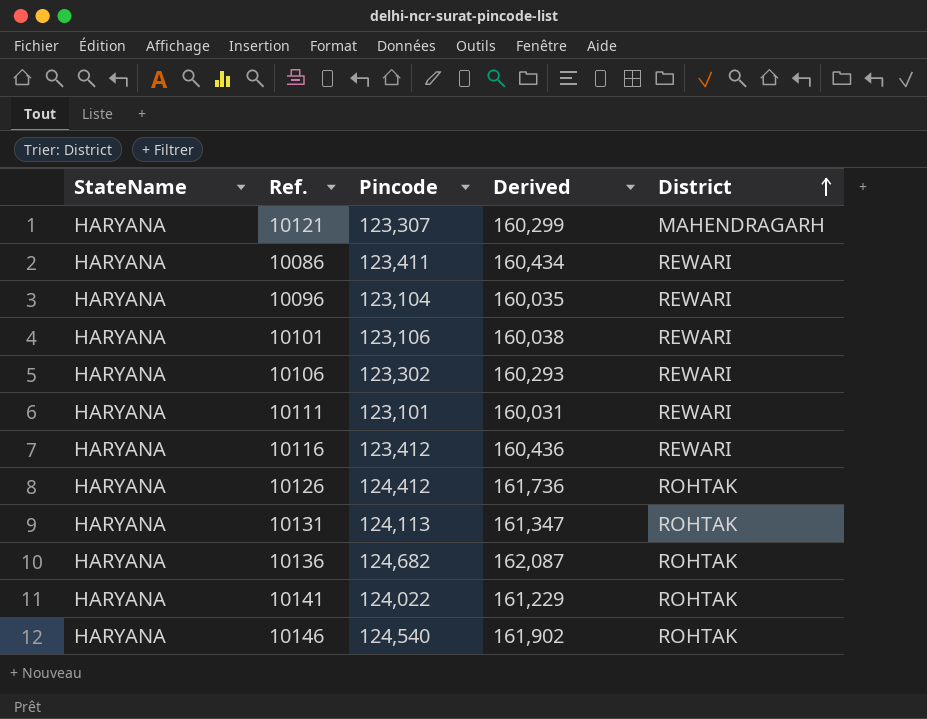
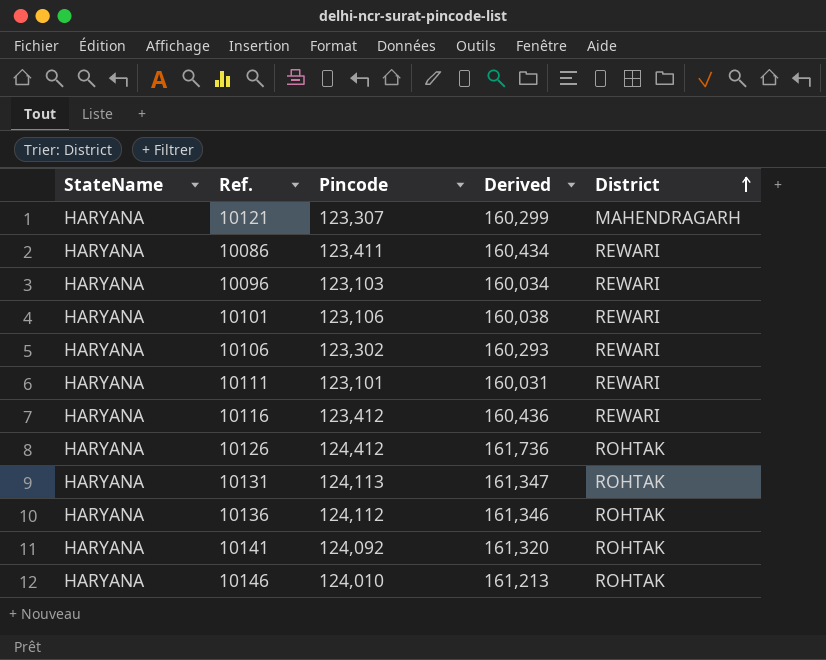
10096 | Pincode: 123,104 -> 123,103
10096 | Derived: 160,035 -> 160,034
10136 | Pincode: 124,682 -> 124,112
10136 | Derived: 162,087 -> 161,346
10141 | Pincode: 124,022 -> 124,092
10141 | Derived: 161,229 -> 161,320
10146 | Pincode: 124,540 -> 124,010
10146 | Derived: 161,902 -> 161,213

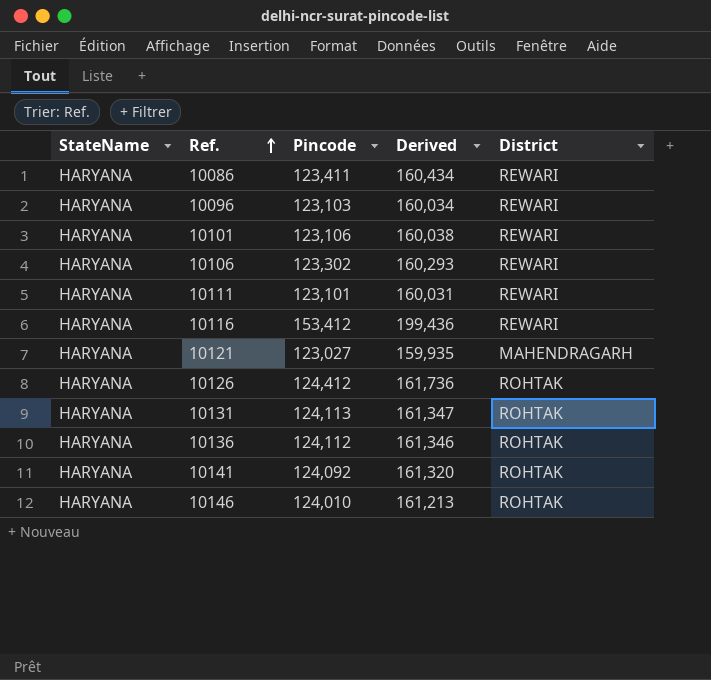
row order: District ascending -> Ref. ascending
10116 | Pincode: 123,412 -> 153,412
10116 | Derived: 160,436 -> 199,436
10121 | Pincode: 123,307 -> 123,027
10121 | Derived: 160,299 -> 159,935

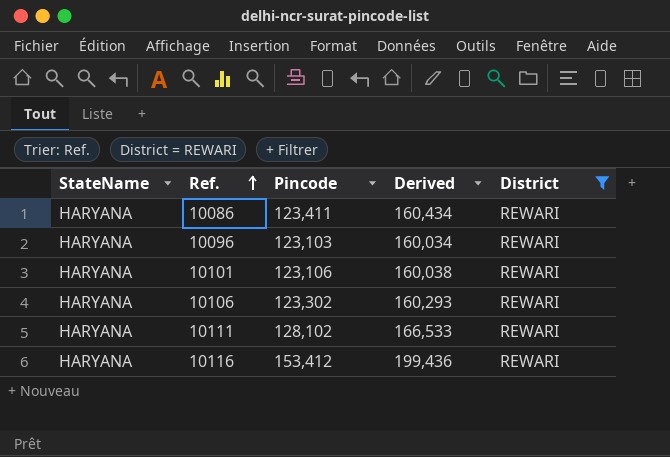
filter: none -> District = REWARI
10111 | Pincode: 123,101 -> 128,102
10111 | Derived: 160,031 -> 166,533

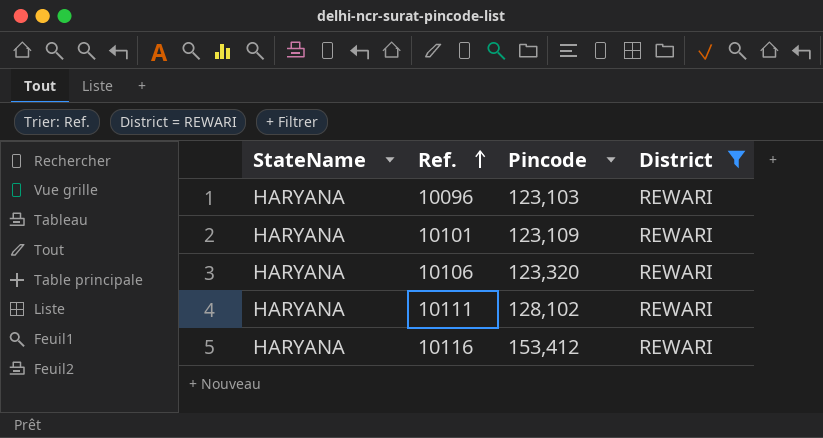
column Derived | formula: [Pincode] * 1.3 -> none
row 10086: HARYANA | 123,411 | 160,434 | REWARI -> none
10101 | Pincode: 123,106 -> 123,109
10106 | Pincode: 123,302 -> 123,320

